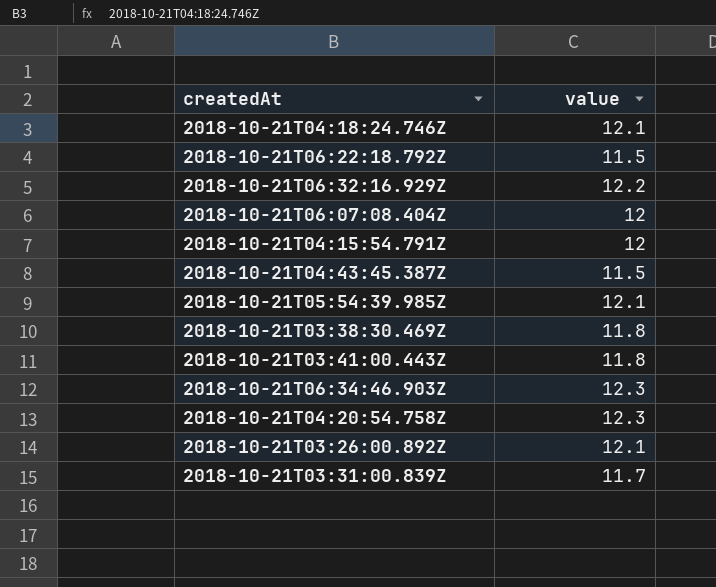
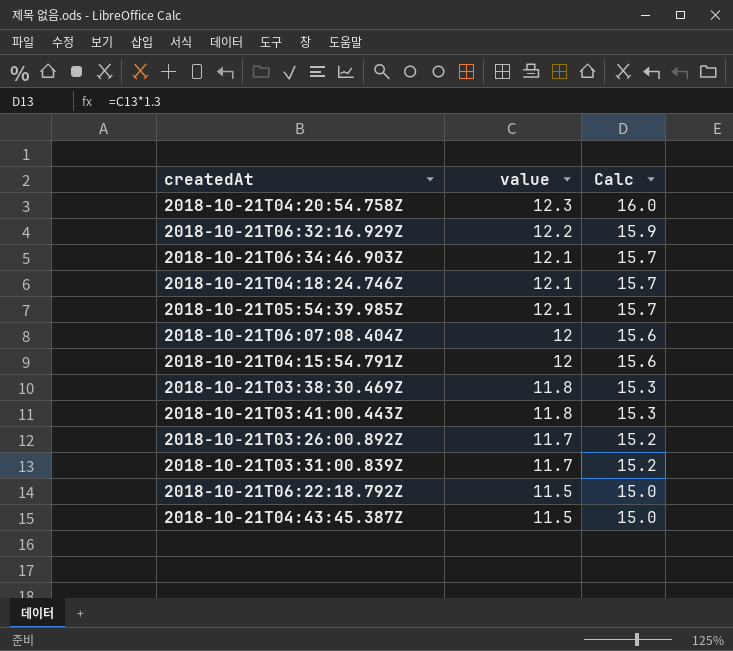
row order: none -> value descending
column Calc | formula: none -> [value] * 1.3
2018-10-21T06:34:46.903Z | value: 12.3 -> 12.1
2018-10-21T03:26:00.892Z | value: 12.1 -> 11.7

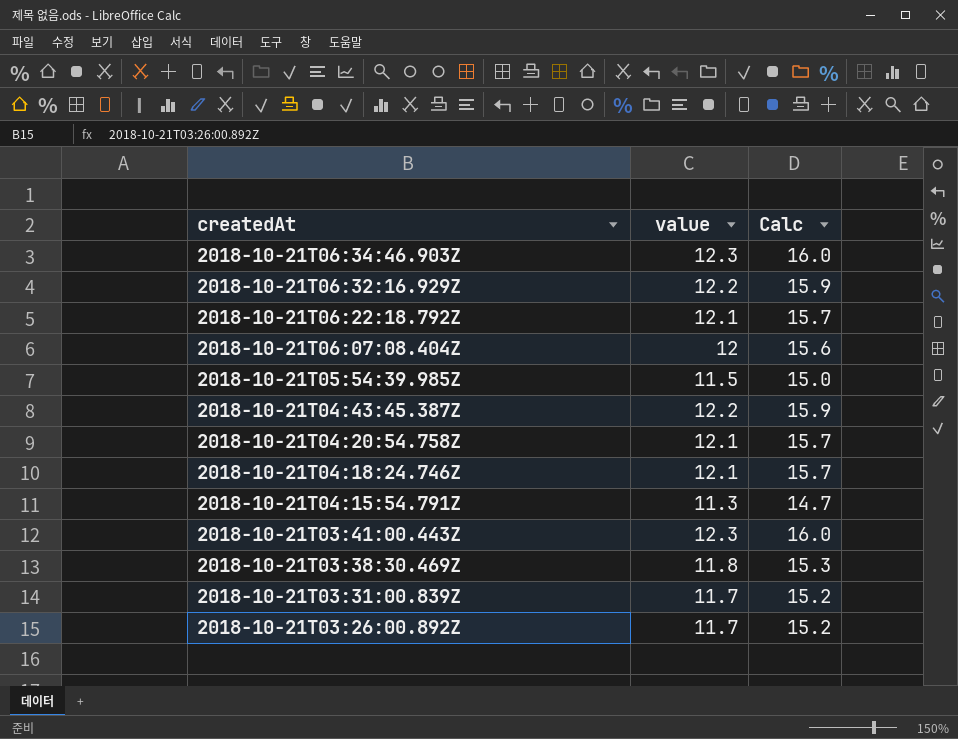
row order: value descending -> createdAt descending
2018-10-21T06:34:46.903Z | value: 12.1 -> 12.3
2018-10-21T06:34:46.903Z | Calc: 15.7 -> 16.0
2018-10-21T06:22:18.792Z | value: 11.5 -> 12.1
2018-10-21T06:22:18.792Z | Calc: 15.0 -> 15.7
2018-10-21T05:54:39.985Z | value: 12.1 -> 11.5
2018-10-21T05:54:39.985Z | Calc: 15.7 -> 15.0
2018-10-21T04:43:45.387Z | value: 11.5 -> 12.2
2018-10-21T04:43:45.387Z | Calc: 15.0 -> 15.9
2018-10-21T04:20:54.758Z | value: 12.3 -> 12.1
2018-10-21T04:20:54.758Z | Calc: 16.0 -> 15.7
2018-10-21T04:15:54.791Z | value: 12 -> 11.3
2018-10-21T04:15:54.791Z | Calc: 15.6 -> 14.7
2018-10-21T03:41:00.443Z | value: 11.8 -> 12.3
2018-10-21T03:41:00.443Z | Calc: 15.3 -> 16.0

